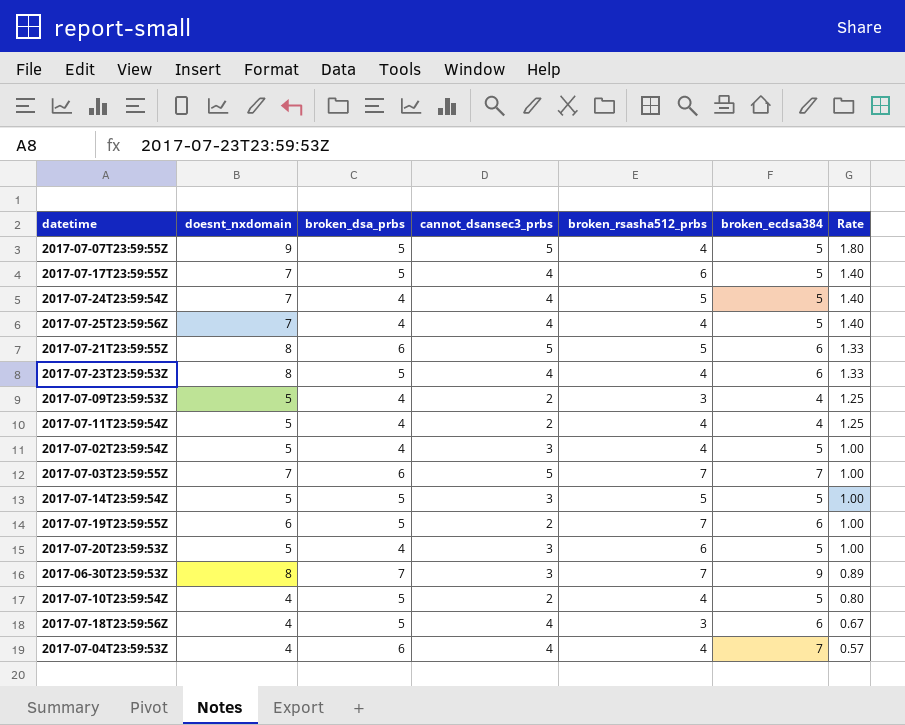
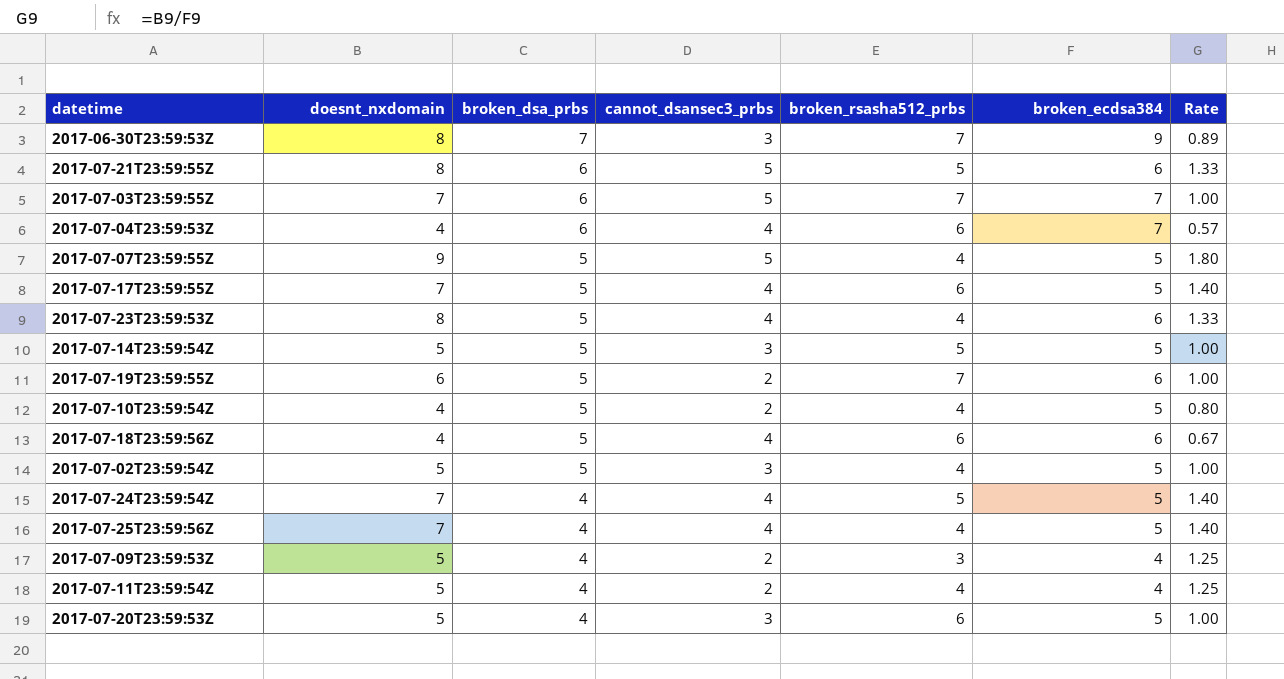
row order: Rate descending -> broken_dsa_prbs descending
2017-07-04T23:59:53Z | broken_rsasha512_prbs: 4 -> 6
2017-07-18T23:59:56Z | broken_rsasha512_prbs: 3 -> 6
2017-07-02T23:59:54Z | broken_dsa_prbs: 4 -> 5

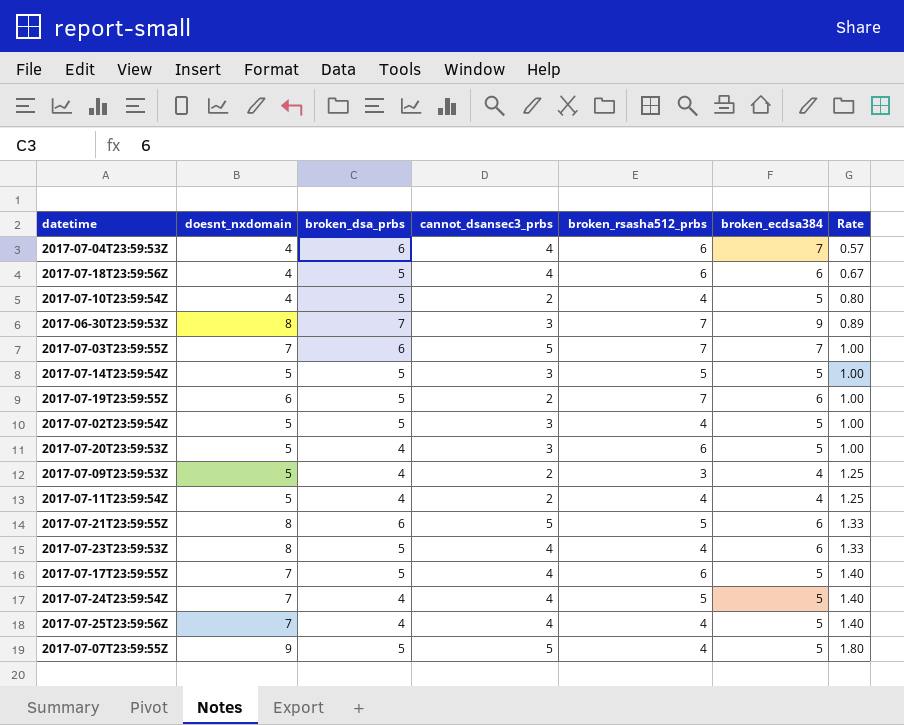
row order: broken_dsa_prbs descending -> Rate ascending

